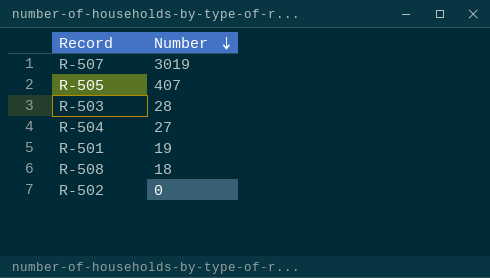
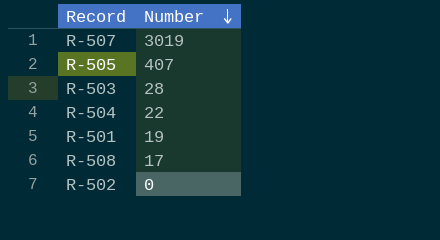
R-504 | Number: 27 -> 22
R-508 | Number: 18 -> 17

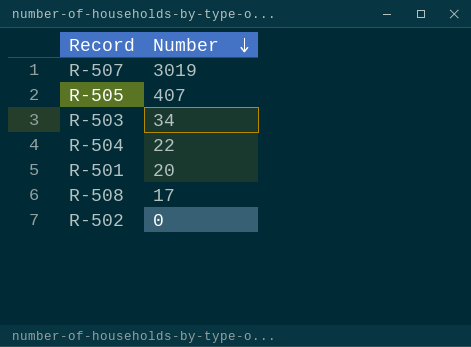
R-503 | Number: 28 -> 34
R-501 | Number: 19 -> 20

